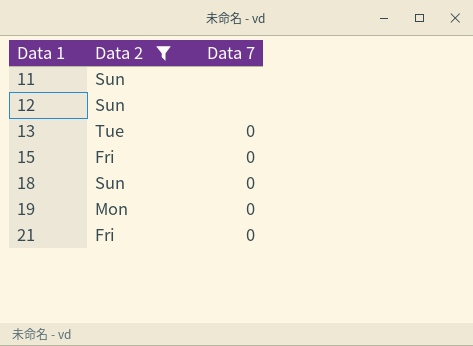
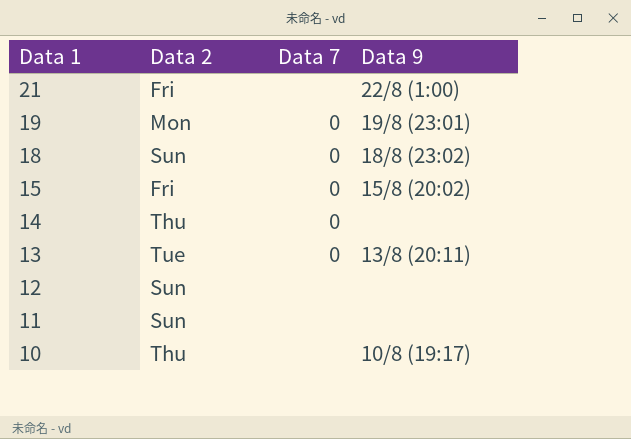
filter: Data 2 != Thu -> none
row order: Data 1 ascending -> Data 1 descending
column Data 9 | position: none -> 4
21 | Data 7: 0 -> none

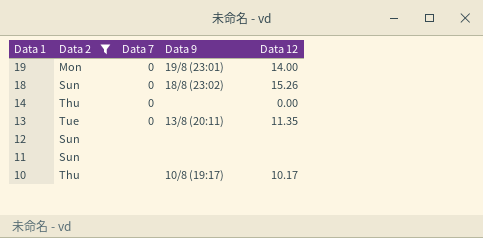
filter: none -> Data 2 != Fri
column Data 12 | position: none -> 5

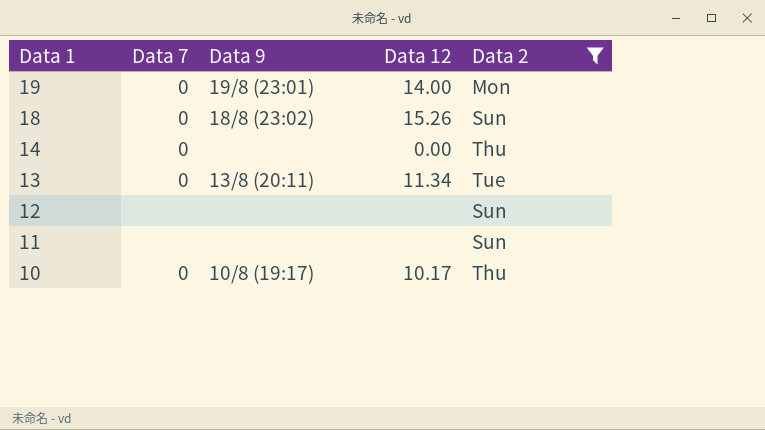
column Data 2 | position: 2 -> 5
13 | Data 12: 11.35 -> 11.34
10 | Data 7: none -> 0

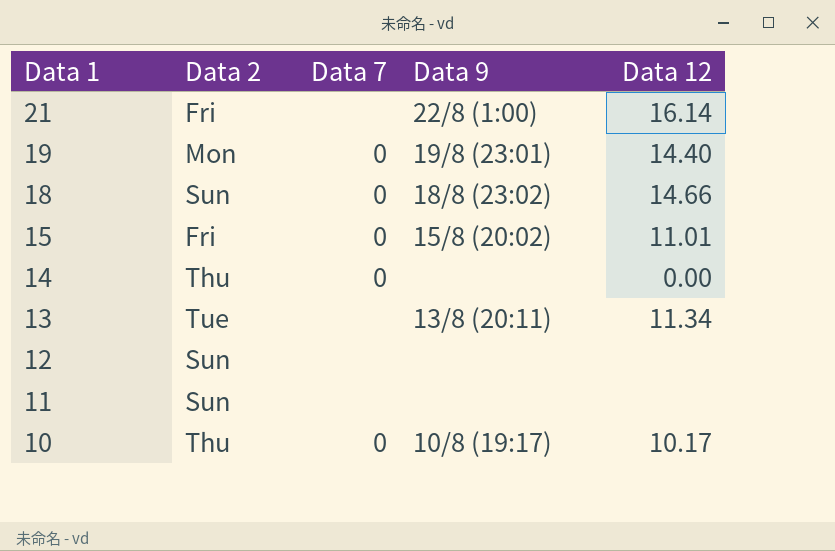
filter: Data 2 != Fri -> none
column Data 2 | position: 5 -> 2
19 | Data 12: 14.00 -> 14.40
18 | Data 12: 15.26 -> 14.66
13 | Data 7: 0 -> none

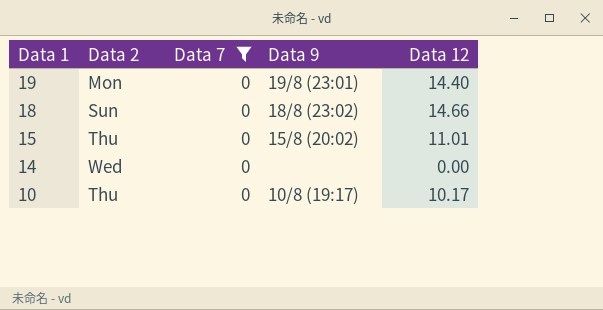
filter: none -> Data 7 = 0
15 | Data 2: Fri -> Thu
14 | Data 2: Thu -> Wed

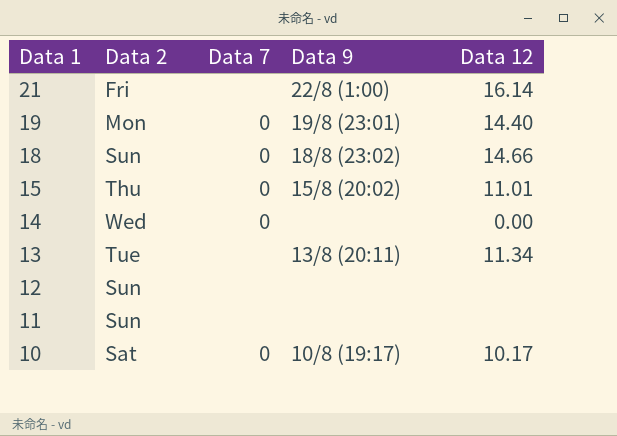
filter: Data 7 = 0 -> none
10 | Data 2: Thu -> Sat

